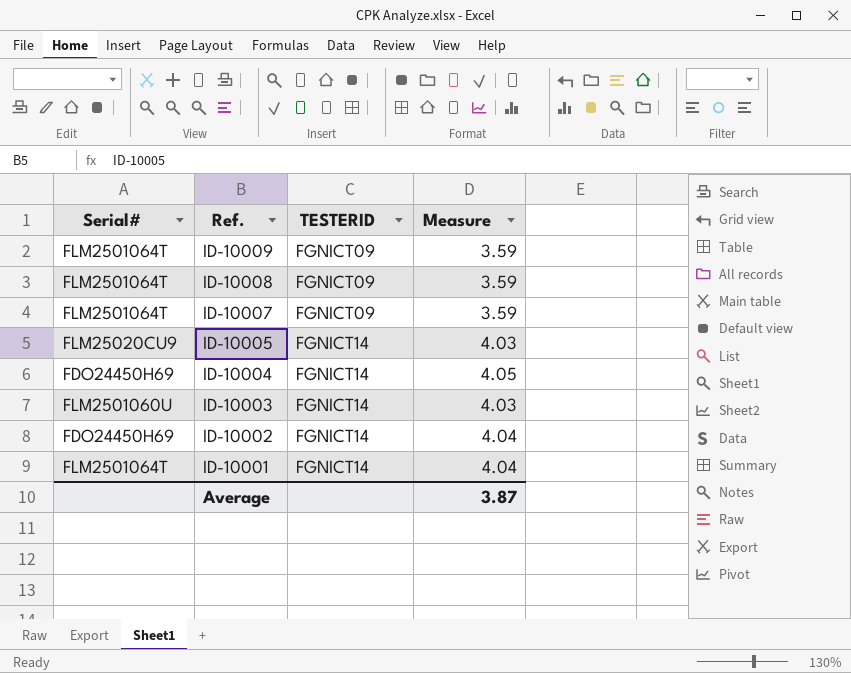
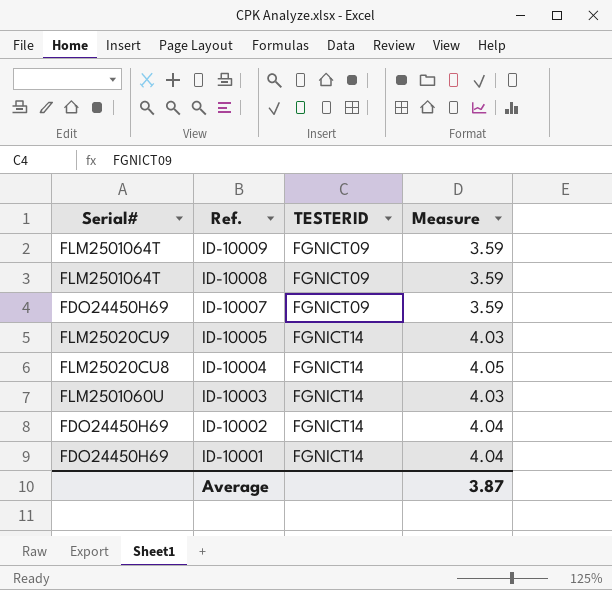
ID-10007 | Serial#: FLM2501064T -> FDO24450H69
ID-10004 | Serial#: FDO24450H69 -> FLM25020CU8
ID-10001 | Serial#: FLM2501064T -> FDO24450H69

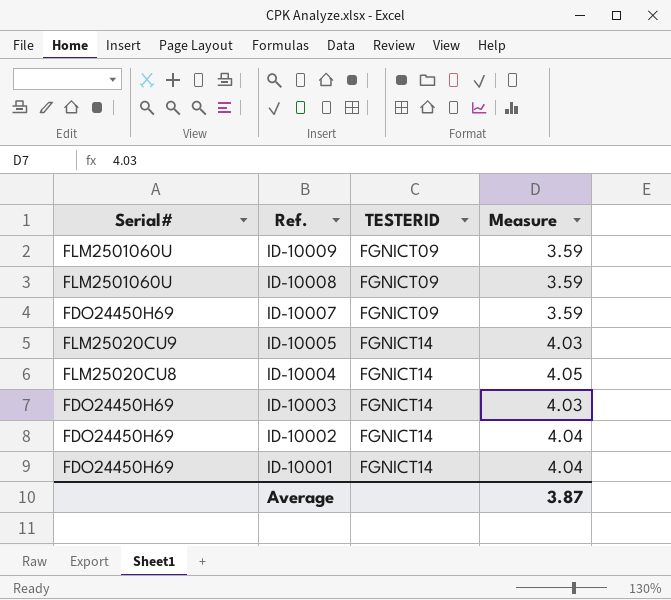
ID-10009 | Serial#: FLM2501064T -> FLM2501060U
ID-10008 | Serial#: FLM2501064T -> FLM2501060U
ID-10003 | Serial#: FLM2501060U -> FDO24450H69

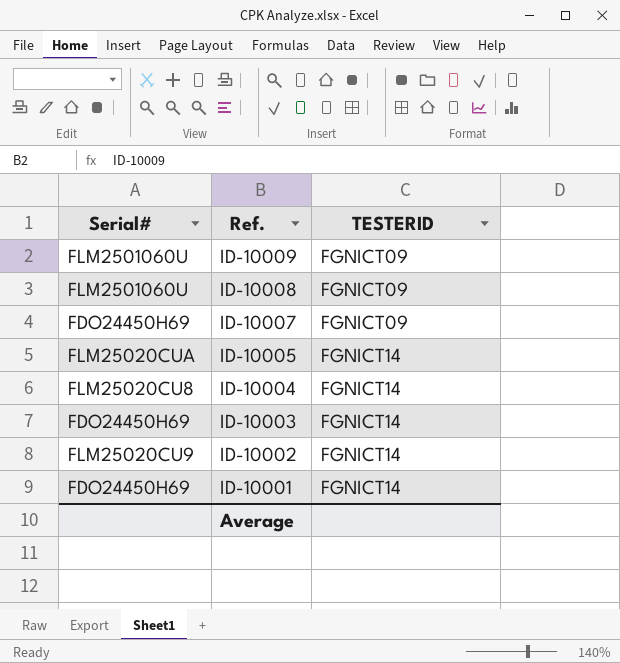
column Measure | position: 4 -> none
ID-10005 | Serial#: FLM25020CU9 -> FLM25020CUA
ID-10002 | Serial#: FDO24450H69 -> FLM25020CU9

